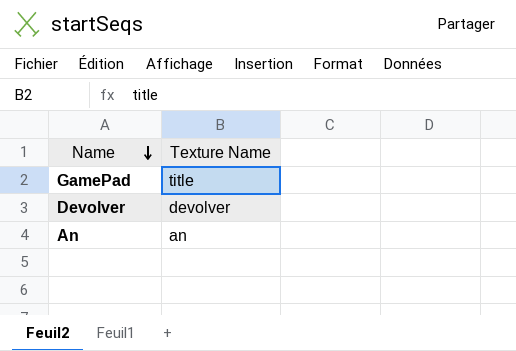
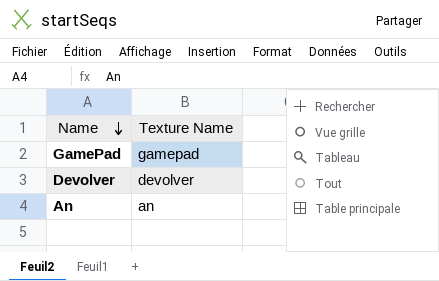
GamePad | Texture Name: title -> gamepad

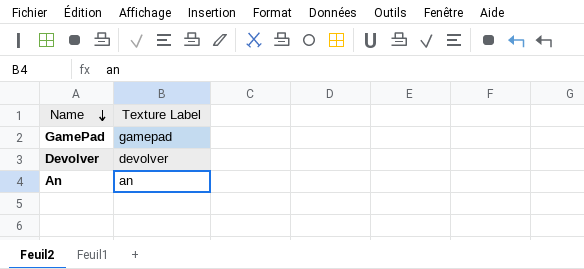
column name: Texture Name -> Texture Label

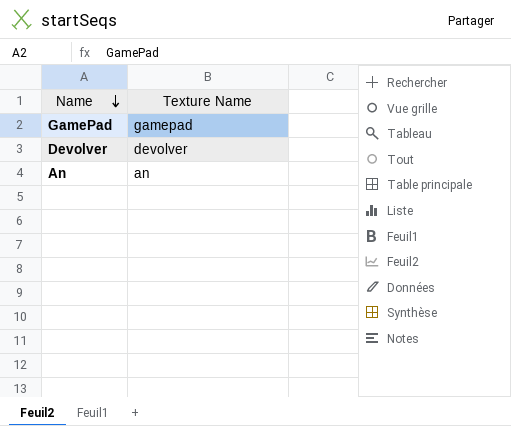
column name: Texture Label -> Texture Name

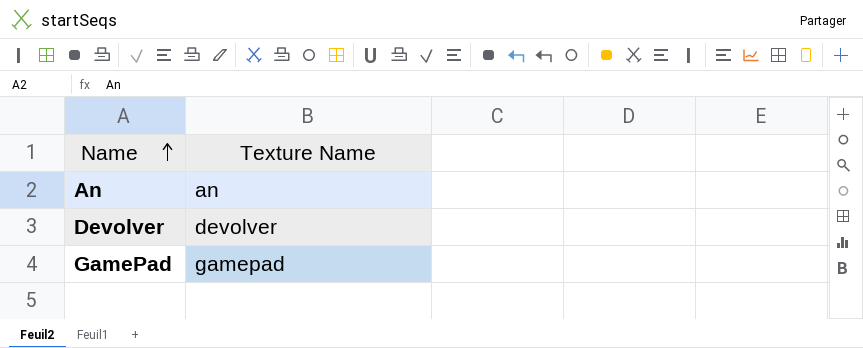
row order: Name descending -> Name ascending

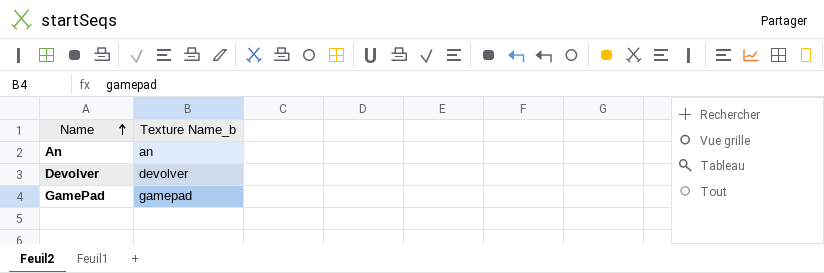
column name: Texture Name -> Texture Name_b

